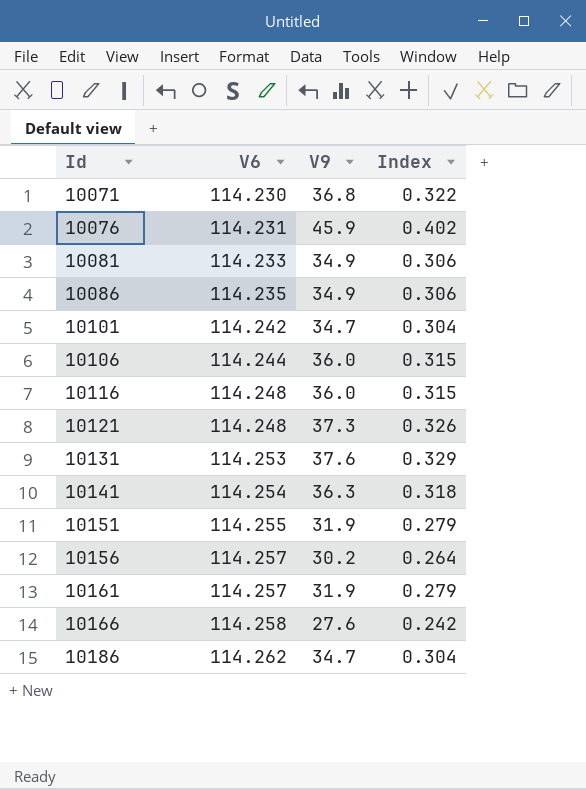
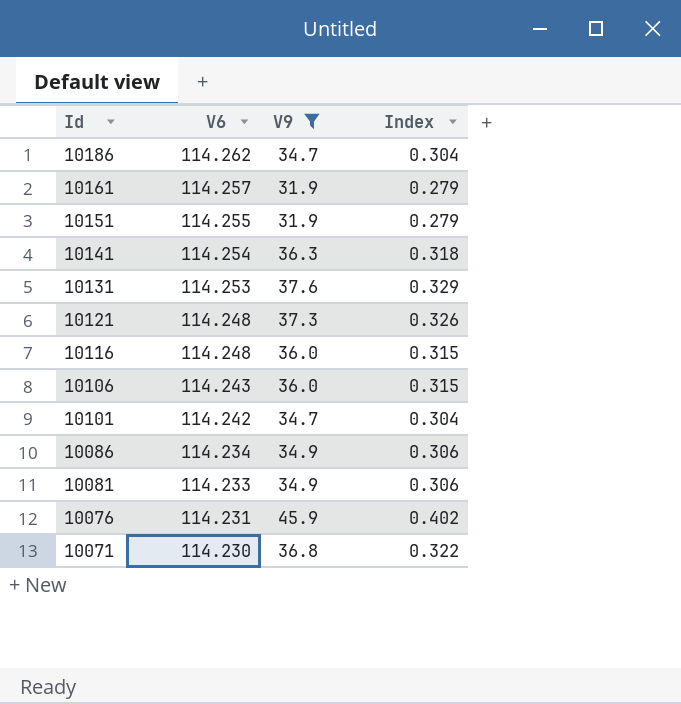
filter: none -> V9 >= 31.9
row order: Id ascending -> Id descending
10106 | V6: 114.244 -> 114.243
10086 | V6: 114.235 -> 114.234

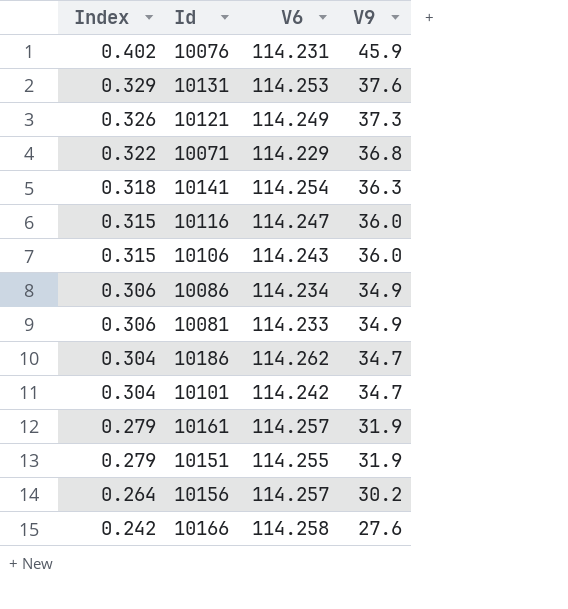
filter: V9 >= 31.9 -> none
row order: Id descending -> Index descending
column Index | position: 4 -> 1
10121 | V6: 114.248 -> 114.249
10071 | V6: 114.230 -> 114.229
10116 | V6: 114.248 -> 114.247

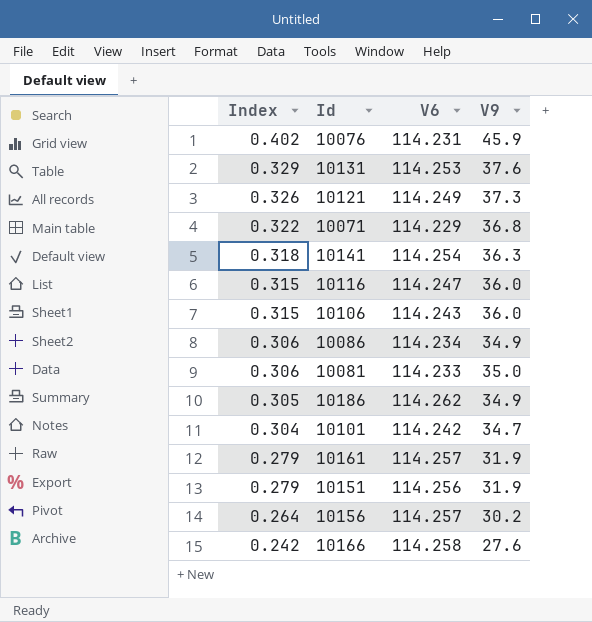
10081 | V9: 34.9 -> 35.0
10186 | Index: 0.304 -> 0.305
10186 | V9: 34.7 -> 34.9
10151 | V6: 114.255 -> 114.256

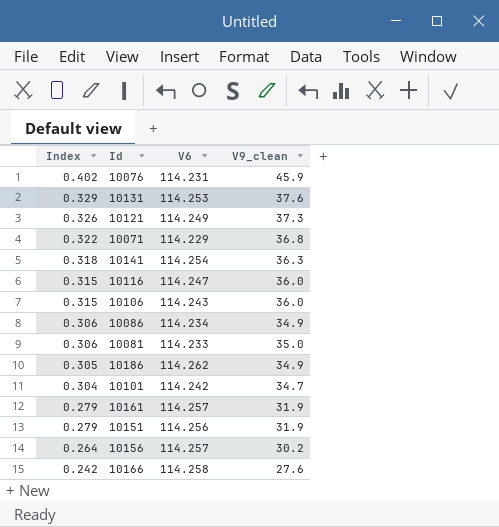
column name: V9 -> V9_clean

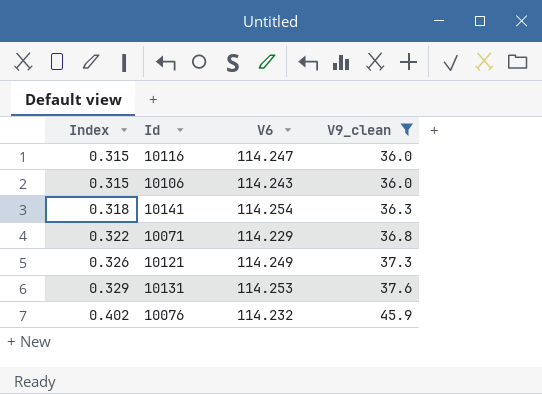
filter: none -> V9_clean >= 36.0
row order: Index descending -> Index ascending
10076 | V6: 114.231 -> 114.232

